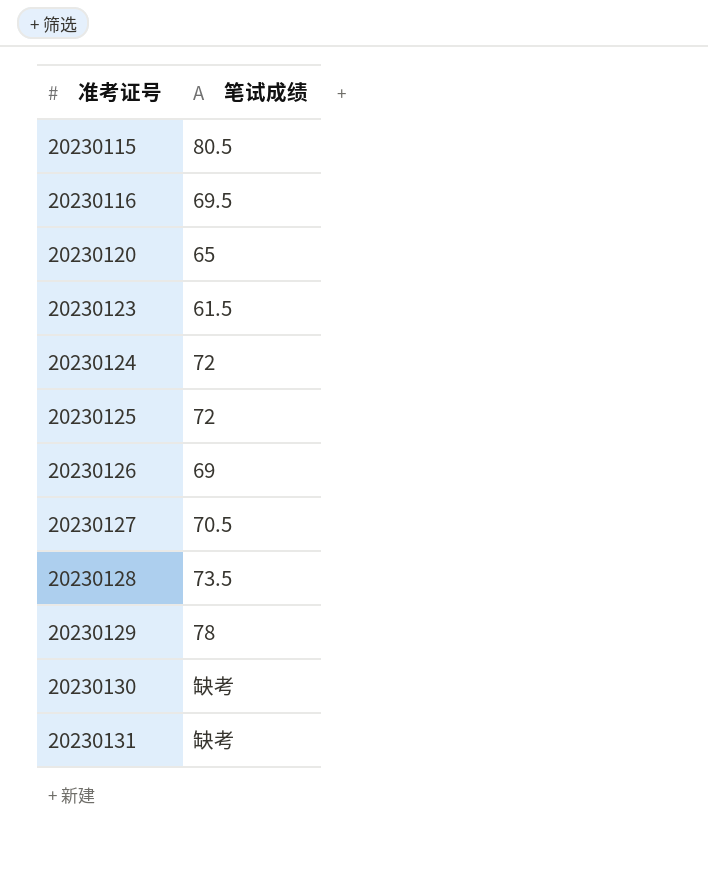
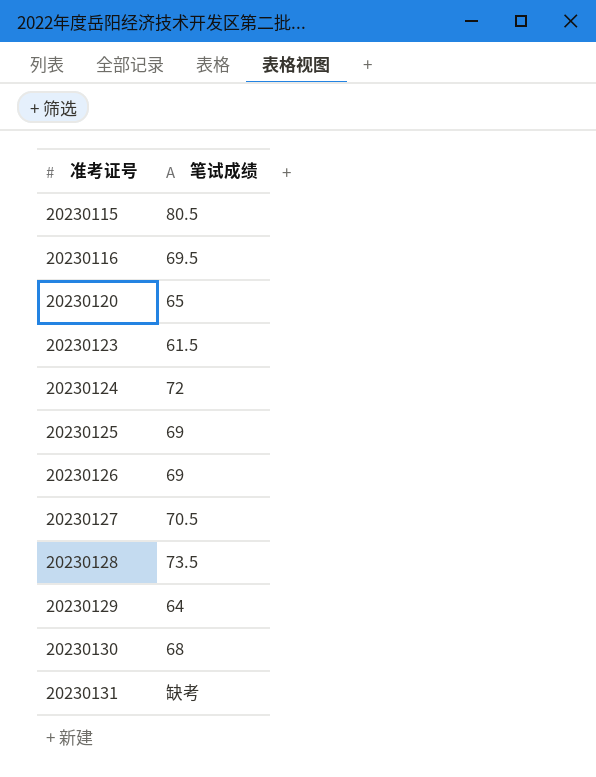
20230125 | 笔试成绩: 72 -> 69
20230129 | 笔试成绩: 78 -> 64
20230130 | 笔试成绩: 缺考 -> 68

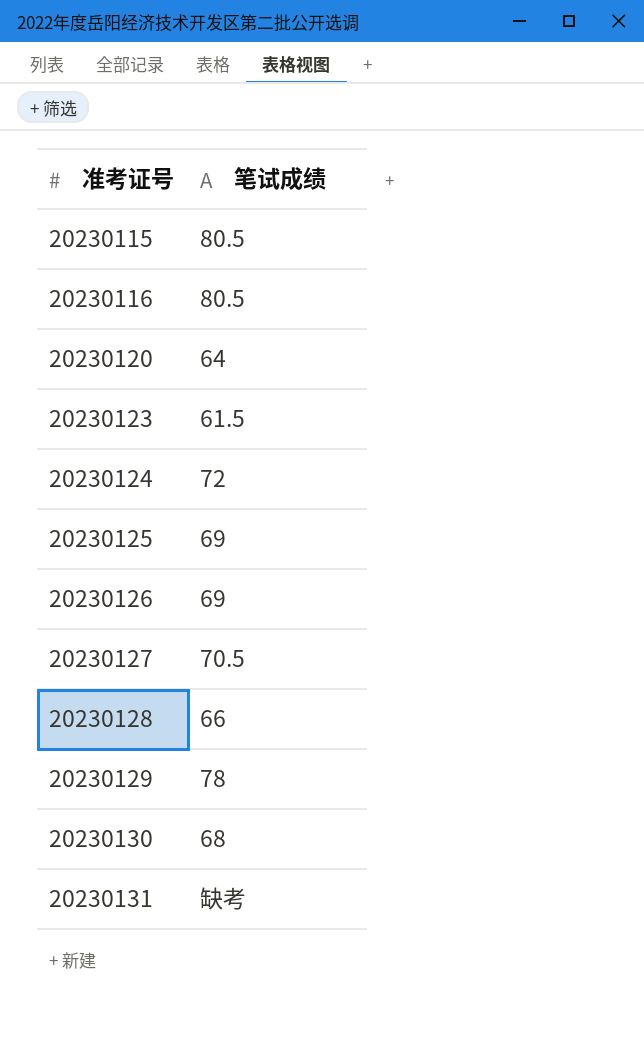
20230116 | 笔试成绩: 69.5 -> 80.5
20230120 | 笔试成绩: 65 -> 64
20230128 | 笔试成绩: 73.5 -> 66
20230129 | 笔试成绩: 64 -> 78

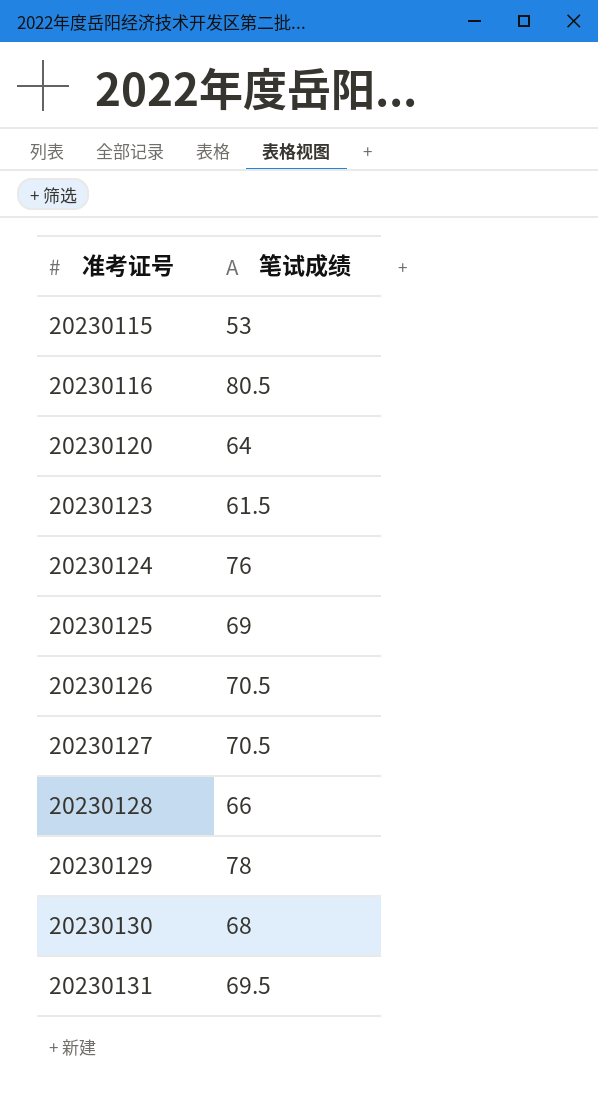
20230115 | 笔试成绩: 80.5 -> 53
20230124 | 笔试成绩: 72 -> 76
20230126 | 笔试成绩: 69 -> 70.5
20230131 | 笔试成绩: 缺考 -> 69.5

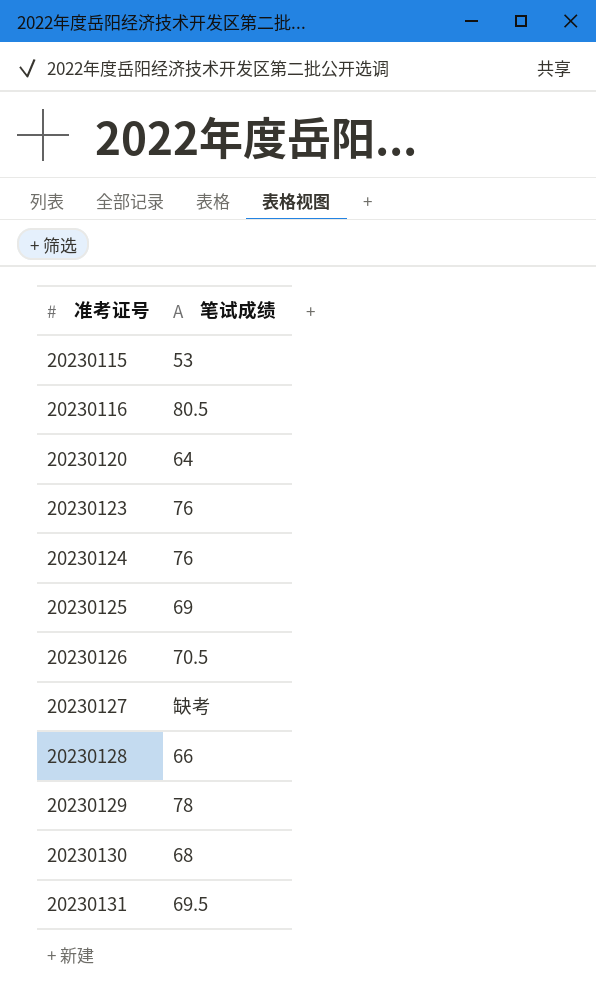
20230123 | 笔试成绩: 61.5 -> 76
20230127 | 笔试成绩: 70.5 -> 缺考

